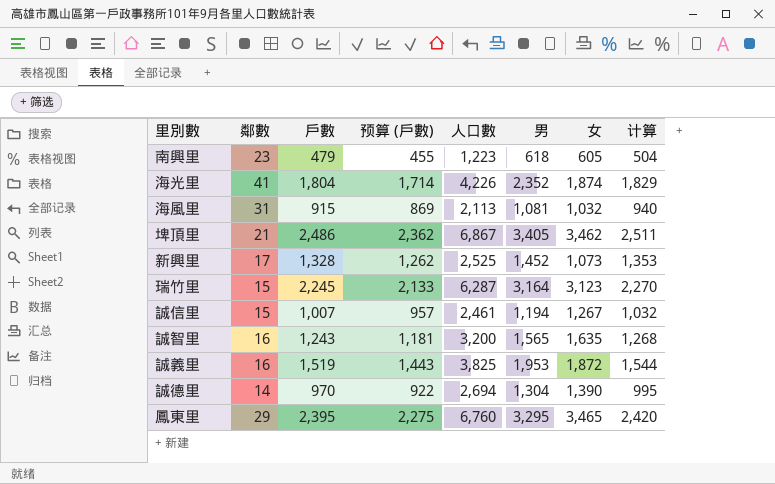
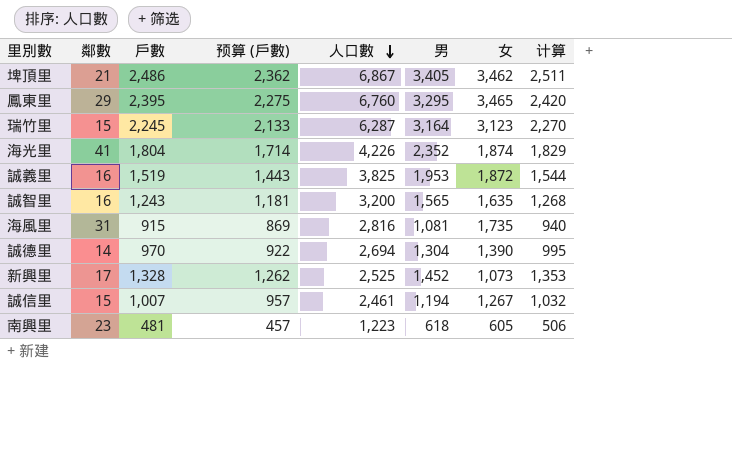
row order: none -> 人口數 descending
海風里 | 人口數: 2,113 -> 2,816
海風里 | 女: 1,032 -> 1,735
南興里 | 戶數: 479 -> 481
南興里 | 预算 (戶數): 455 -> 457
南興里 | 计算: 504 -> 506

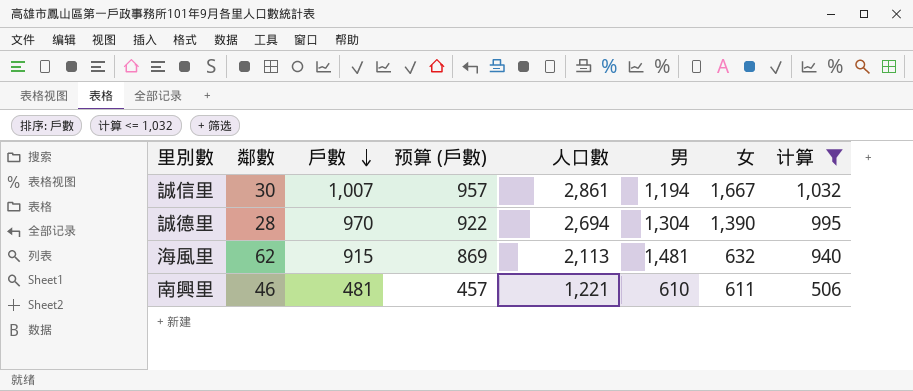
filter: none -> 计算 <= 1,032
row order: 人口數 descending -> 戶數 descending
誠信里 | 鄰數: 15 -> 30
誠信里 | 人口數: 2,461 -> 2,861
誠信里 | 女: 1,267 -> 1,667
誠德里 | 鄰數: 14 -> 28
海風里 | 鄰數: 31 -> 62
海風里 | 人口數: 2,816 -> 2,113
海風里 | 男: 1,081 -> 1,481
海風里 | 女: 1,735 -> 632
南興里 | 鄰數: 23 -> 46
南興里 | 人口數: 1,223 -> 1,221
南興里 | 男: 618 -> 610
南興里 | 女: 605 -> 611

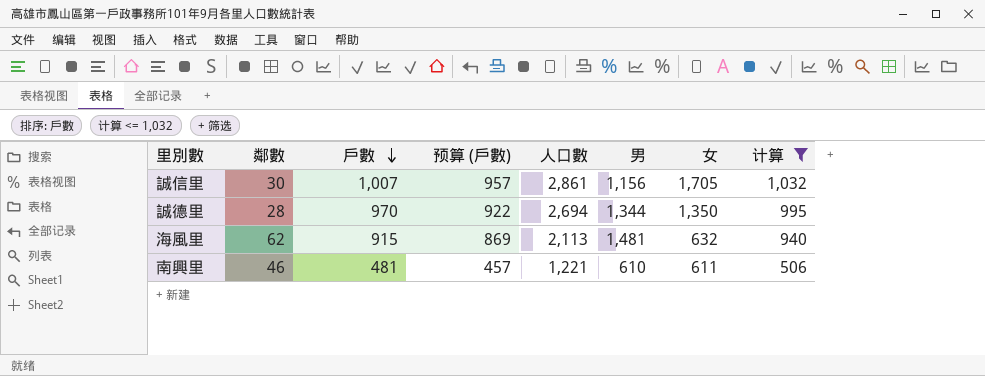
誠信里 | 男: 1,194 -> 1,156
誠信里 | 女: 1,667 -> 1,705
誠德里 | 男: 1,304 -> 1,344
誠德里 | 女: 1,390 -> 1,350

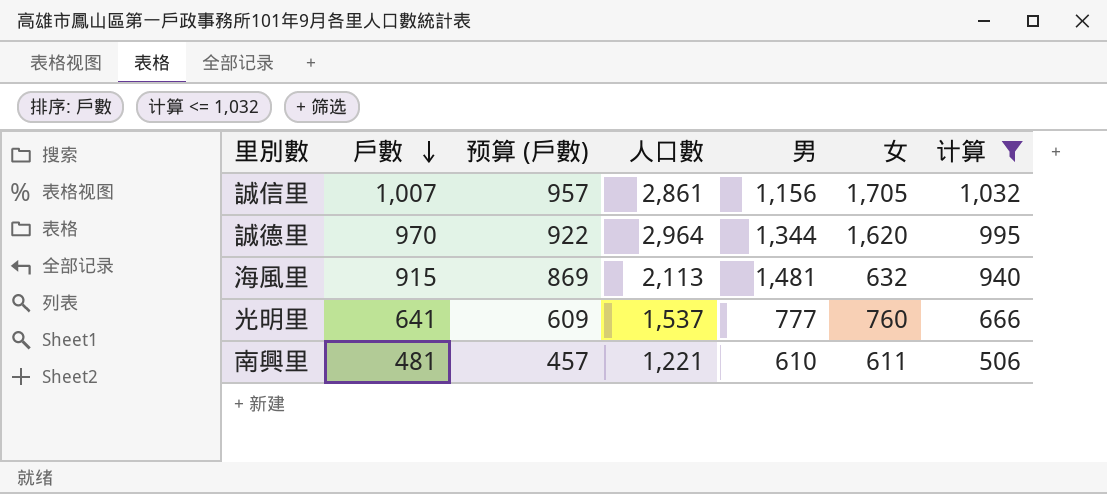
column 鄰數 | position: 2 -> none
誠德里 | 人口數: 2,694 -> 2,964
誠德里 | 女: 1,350 -> 1,620
row 光明里: none -> 641 | 609 | 1,537 | 777 | 760 | 666

